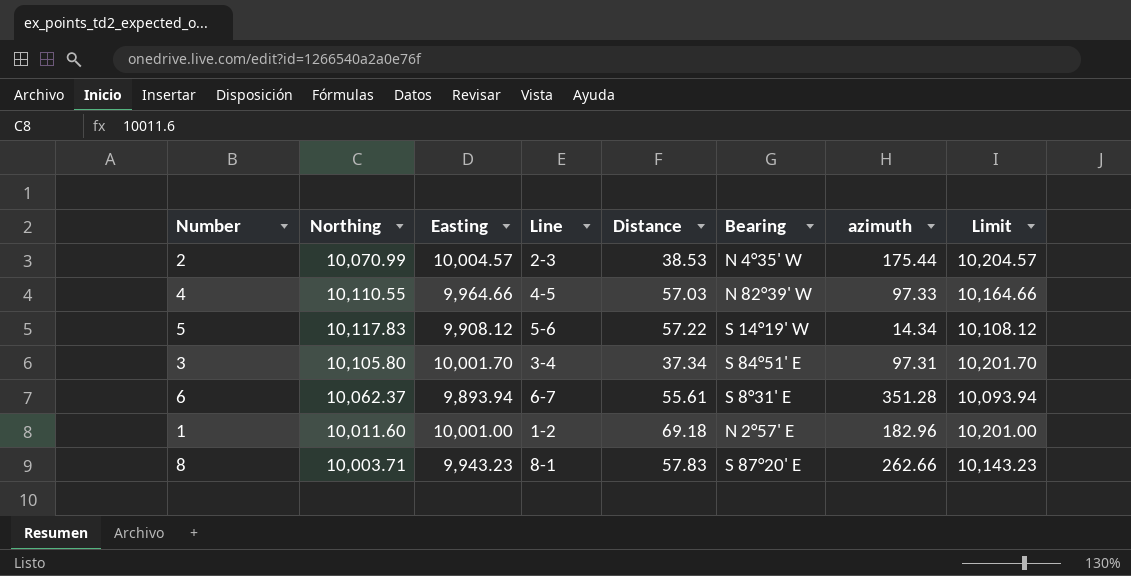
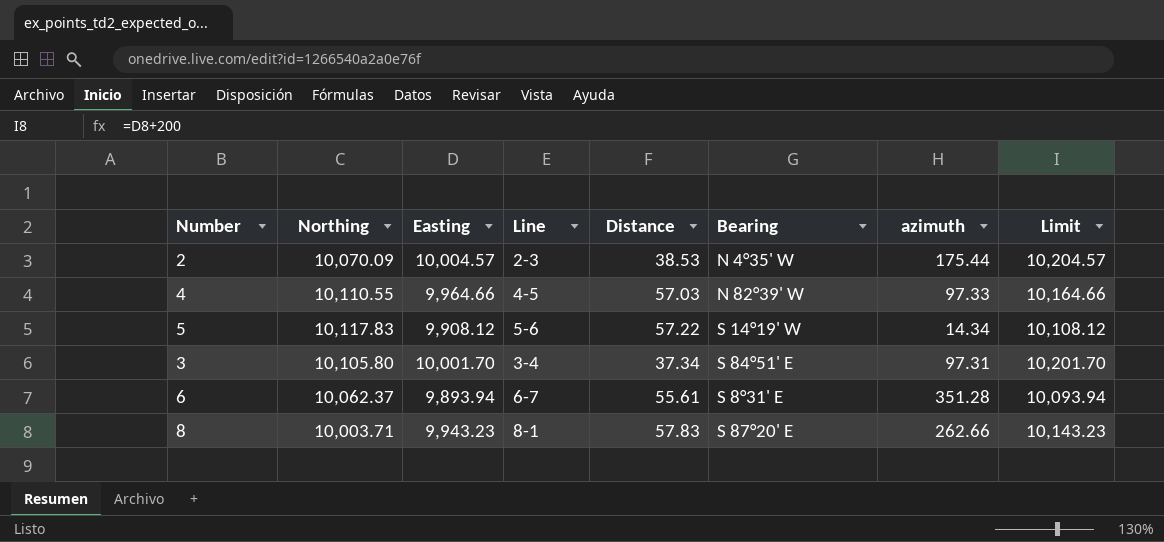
row 1: 10,011.60 | 10,001.00 | 1-2 | 69.18 | N 2°57' E | 182.96 | 10,201.00 -> none
2 | Northing: 10,070.99 -> 10,070.09

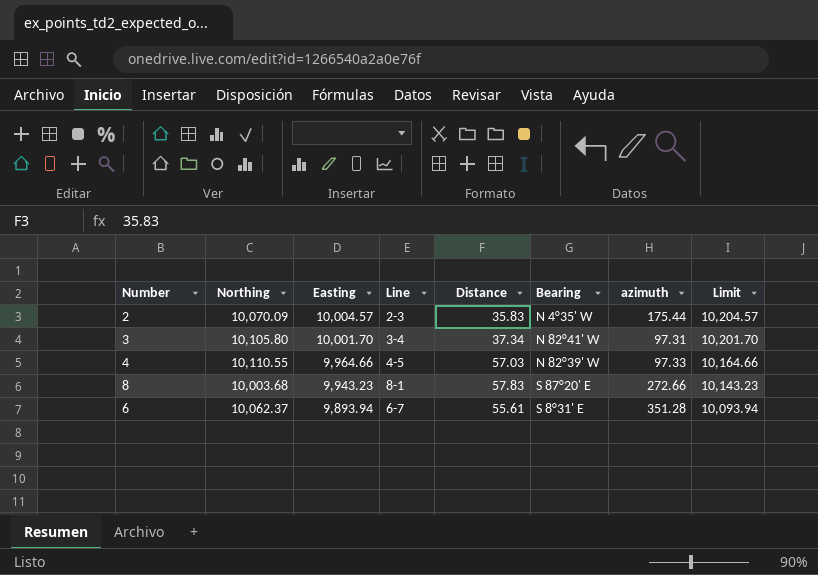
row order: none -> Easting descending
row 5: 10,117.83 | 9,908.12 | 5-6 | 57.22 | S 14°19' W | 14.34 | 10,108.12 -> none
2 | Distance: 38.53 -> 35.83
3 | Bearing: S 84°51' E -> N 82°41' W
8 | Northing: 10,003.71 -> 10,003.68
8 | azimuth: 262.66 -> 272.66

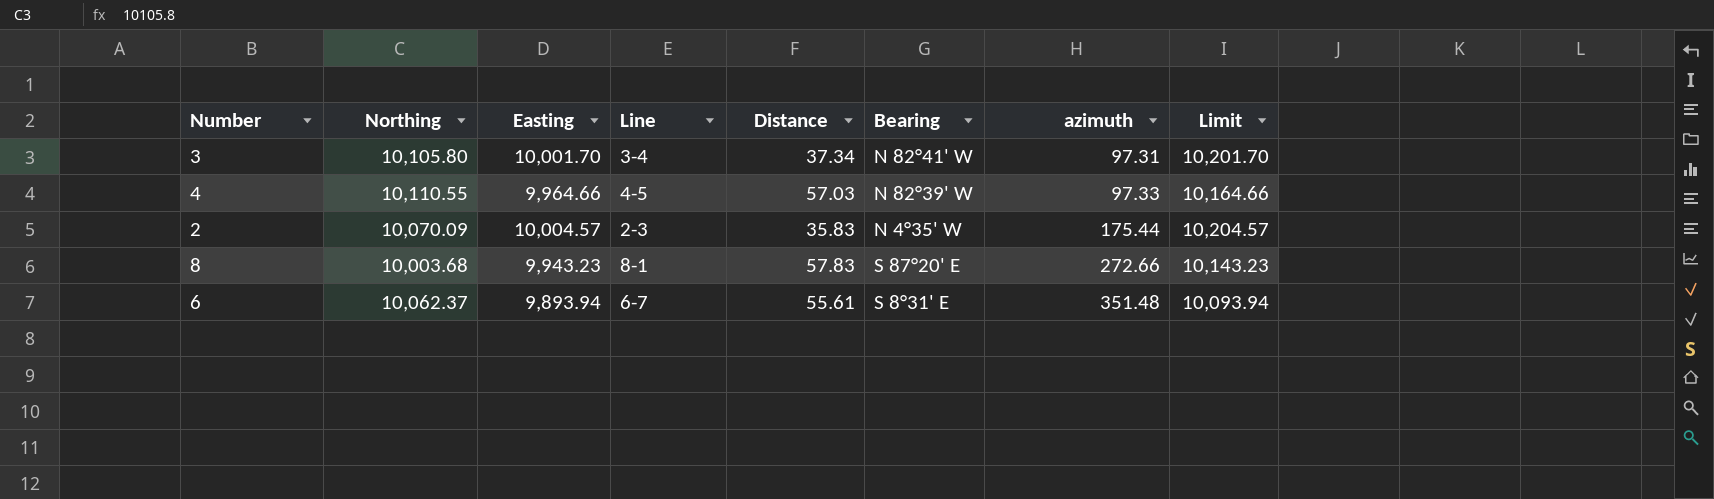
row order: Easting descending -> azimuth ascending
6 | azimuth: 351.28 -> 351.48

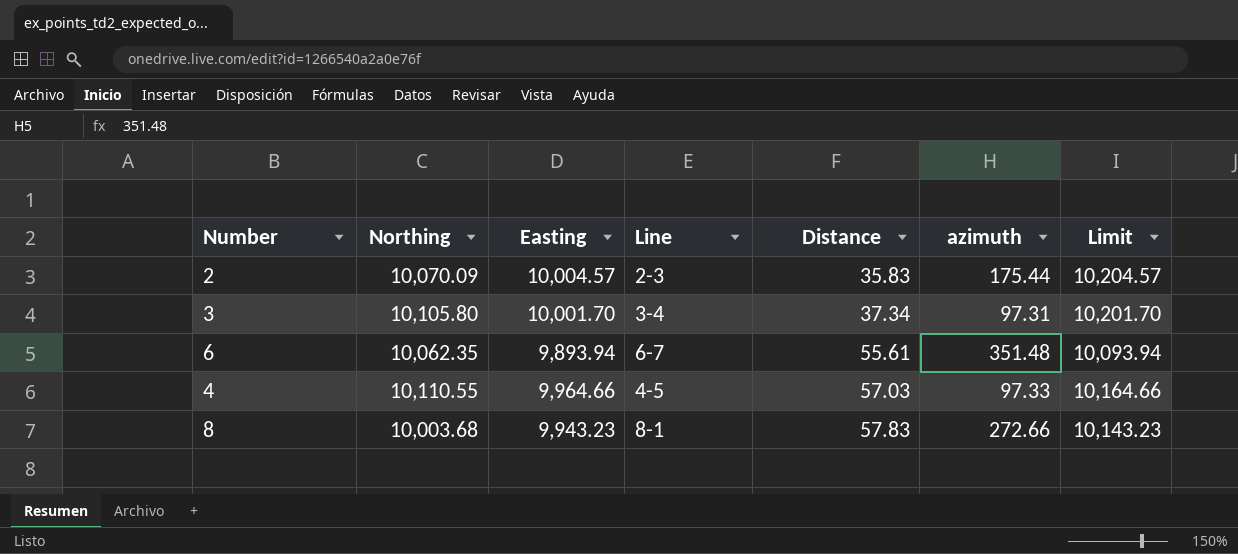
row order: azimuth ascending -> Distance ascending
column Bearing | position: 6 -> none
6 | Northing: 10,062.37 -> 10,062.35

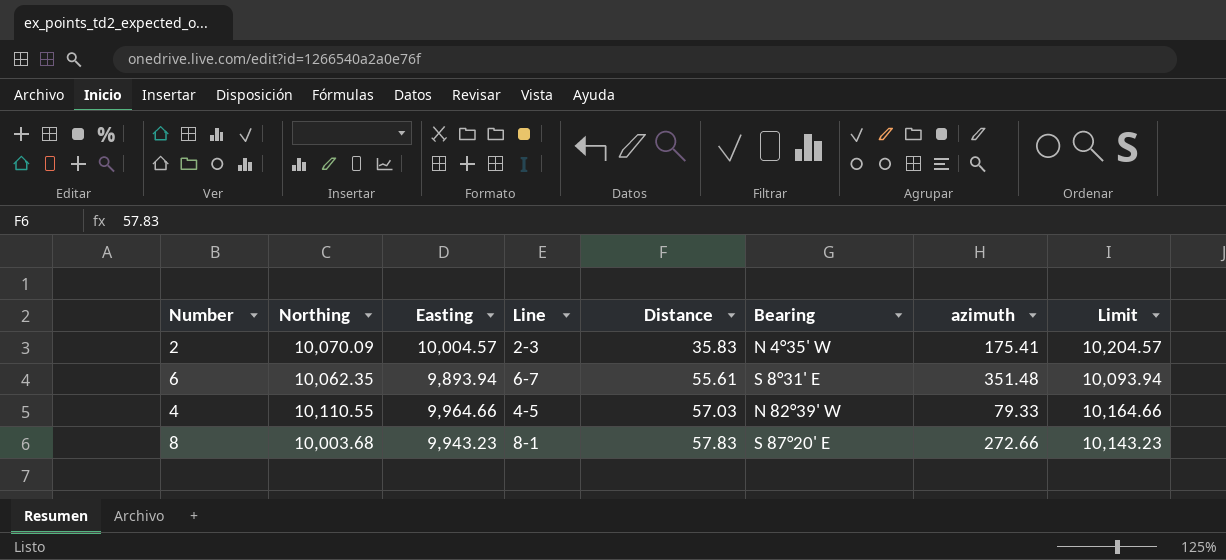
column Bearing | position: none -> 6
row 3: 10,105.80 | 10,001.70 | 3-4 | 37.34 | 97.31 | 10,201.70 -> none
2 | azimuth: 175.44 -> 175.41
4 | azimuth: 97.33 -> 79.33

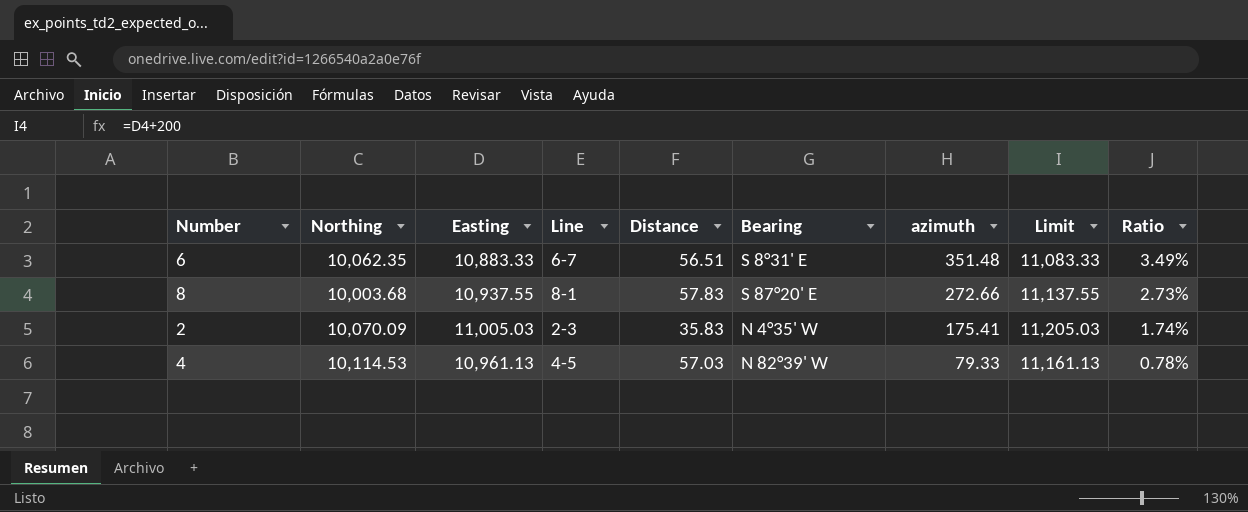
row order: Distance ascending -> azimuth descending
column Ratio | formula: none -> [azimuth] / [Northing]
6 | Easting: 9,893.94 -> 10,883.33
6 | Distance: 55.61 -> 56.51
6 | Limit: 10,093.94 -> 11,083.33
8 | Easting: 9,943.23 -> 10,937.55
8 | Limit: 10,143.23 -> 11,137.55
2 | Easting: 10,004.57 -> 11,005.03
2 | Limit: 10,204.57 -> 11,205.03
4 | Northing: 10,110.55 -> 10,114.53
4 | Easting: 9,964.66 -> 10,961.13
4 | Limit: 10,164.66 -> 11,161.13

